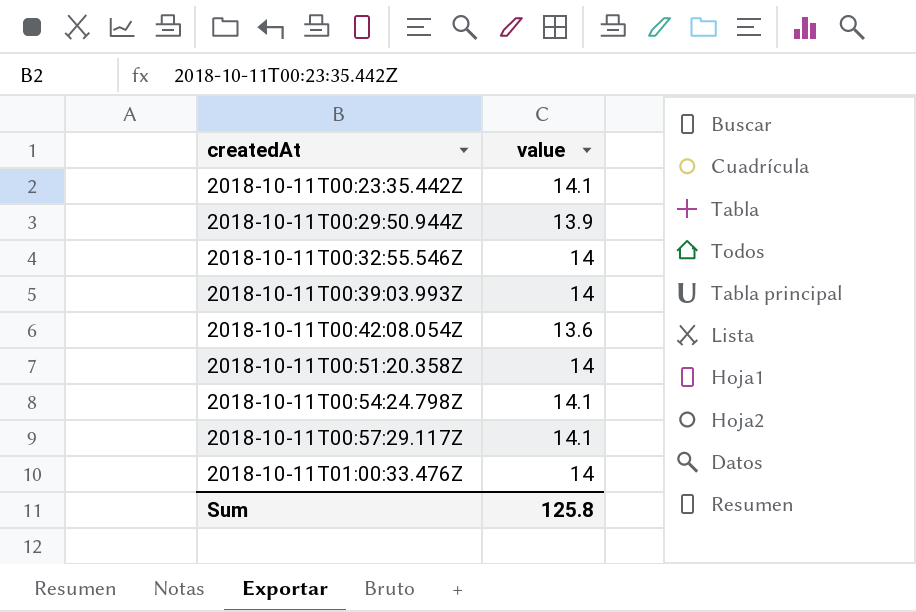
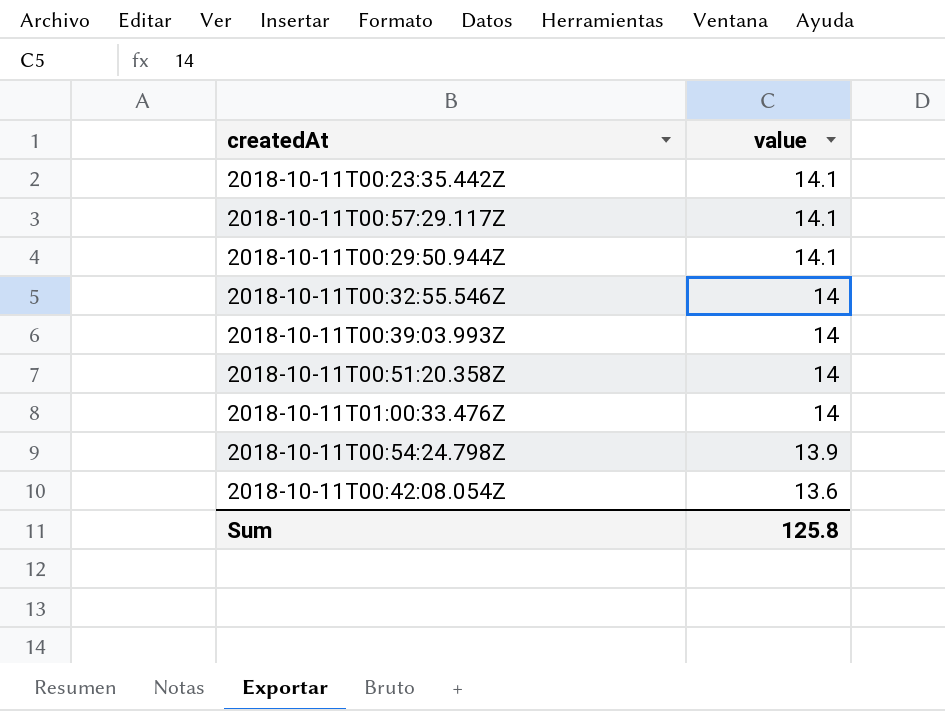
row order: createdAt ascending -> value descending
2018-10-11T00:29:50.944Z | value: 13.9 -> 14.1
2018-10-11T00:54:24.798Z | value: 14.1 -> 13.9

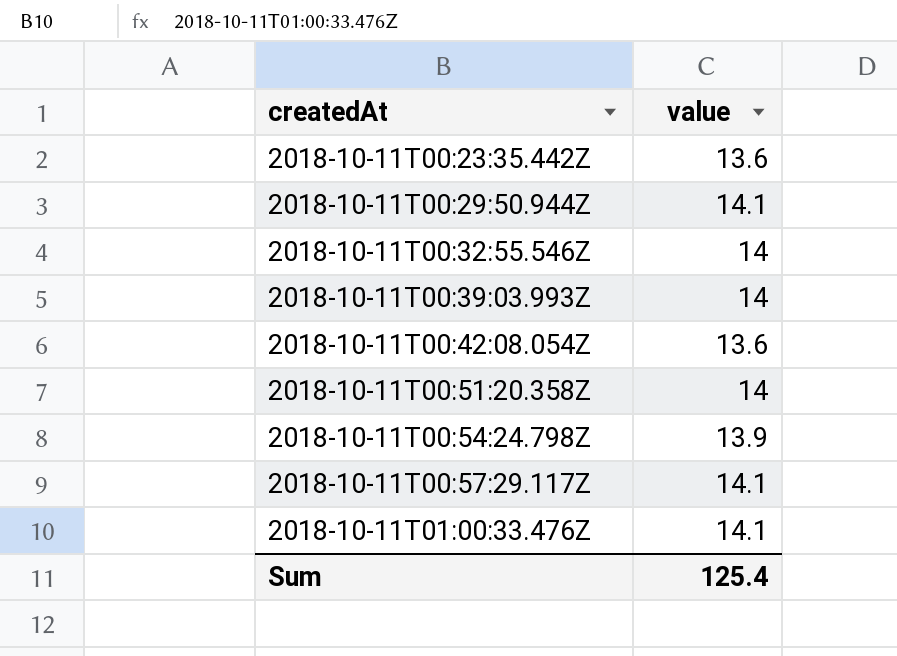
row order: value descending -> createdAt ascending
2018-10-11T00:23:35.442Z | value: 14.1 -> 13.6
2018-10-11T01:00:33.476Z | value: 14 -> 14.1
Sum | value: 125.8 -> 125.4

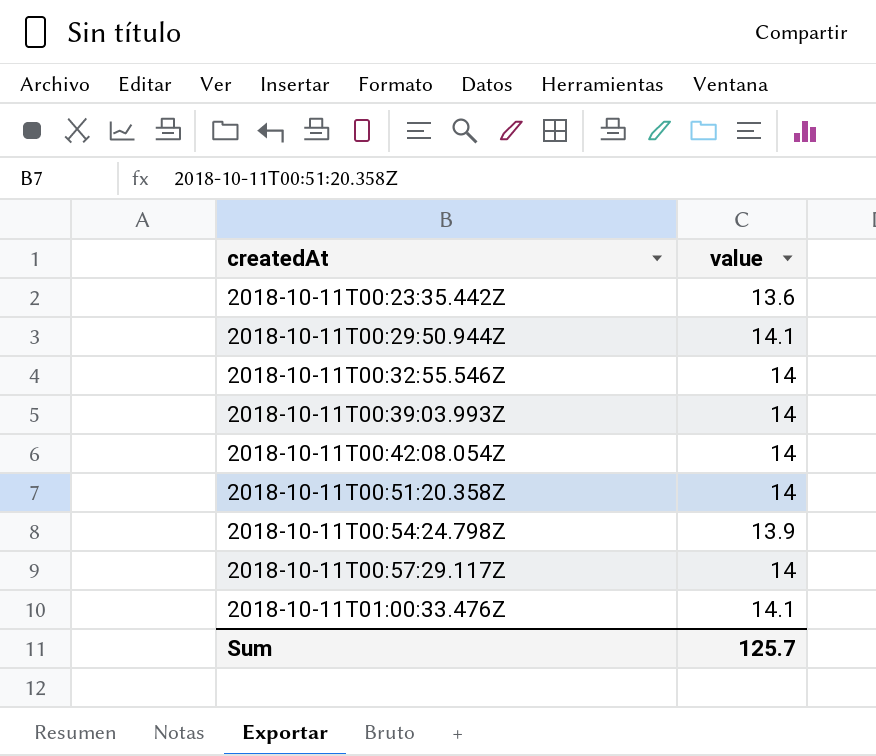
2018-10-11T00:42:08.054Z | value: 13.6 -> 14
2018-10-11T00:57:29.117Z | value: 14.1 -> 14
Sum | value: 125.4 -> 125.7

